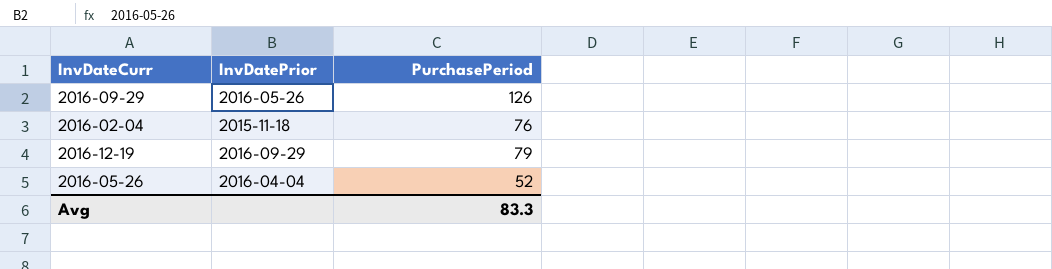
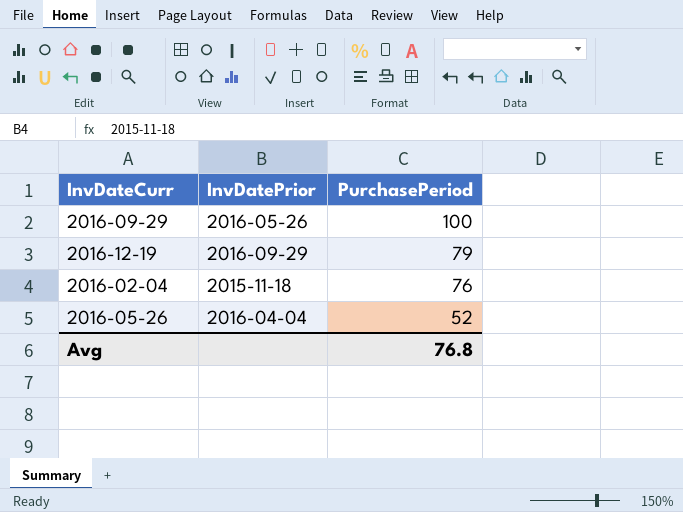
row order: none -> PurchasePeriod descending
2016-09-29 | PurchasePeriod: 126 -> 100
Avg | PurchasePeriod: 83.3 -> 76.8

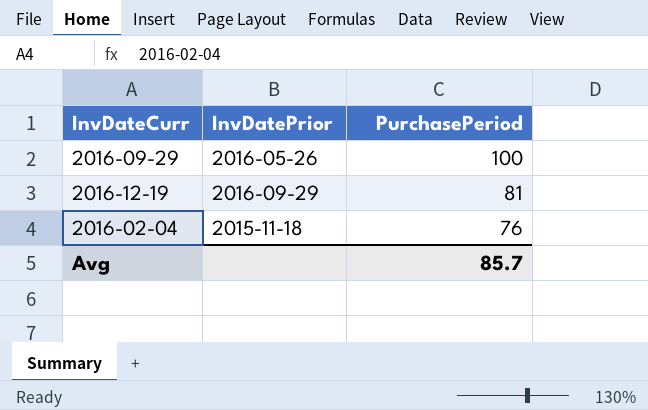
row 2016-05-26: 2016-04-04 | 52 -> none
2016-12-19 | PurchasePeriod: 79 -> 81
Avg | PurchasePeriod: 76.8 -> 85.7

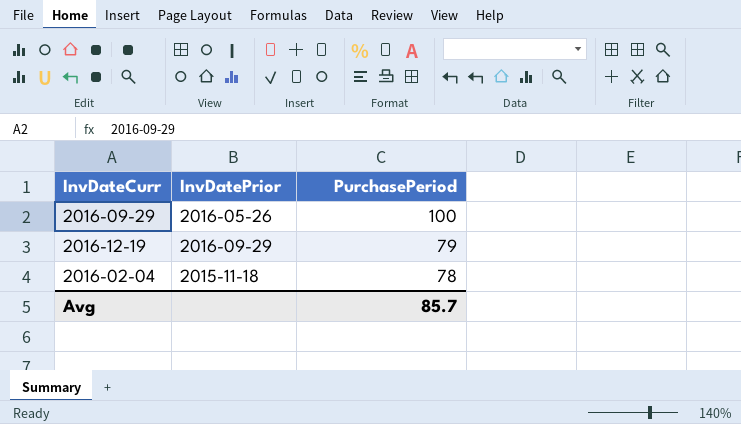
2016-12-19 | PurchasePeriod: 81 -> 79
2016-02-04 | PurchasePeriod: 76 -> 78

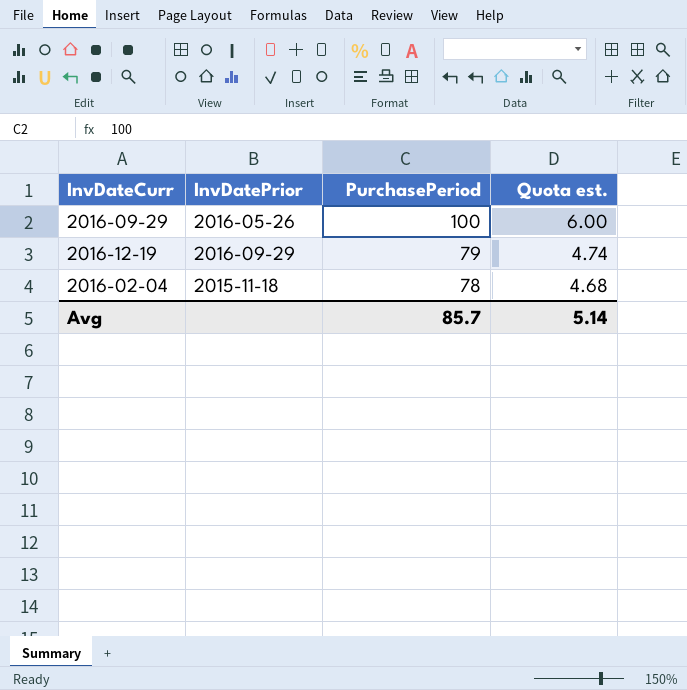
column Quota est. | formula: none -> [PurchasePeriod] * 0.06

